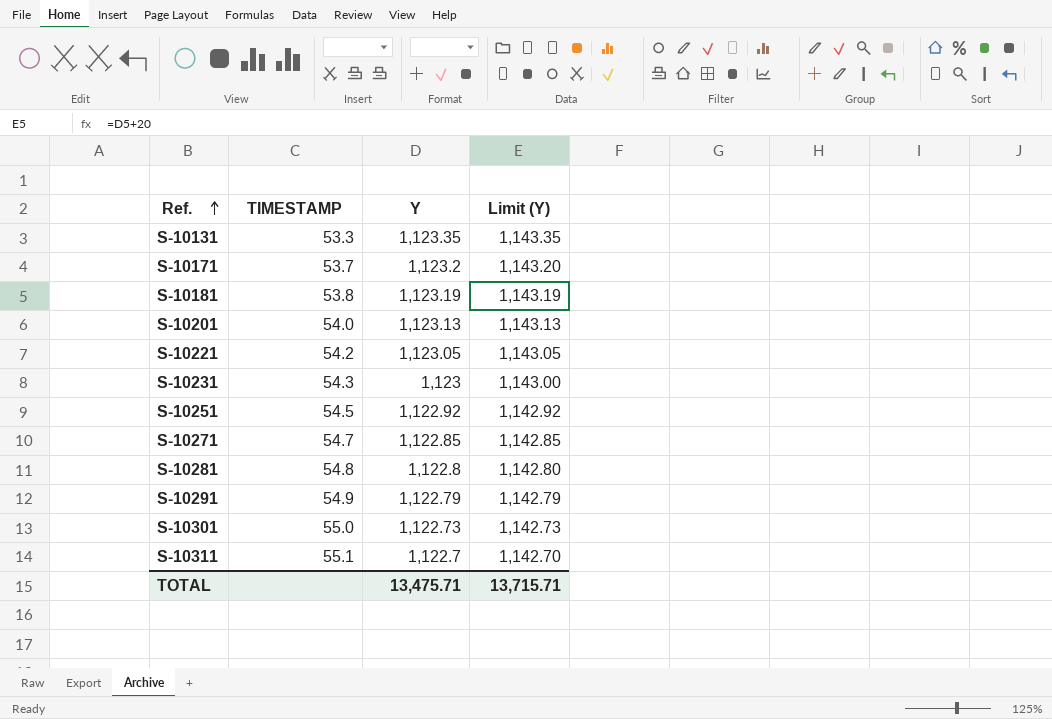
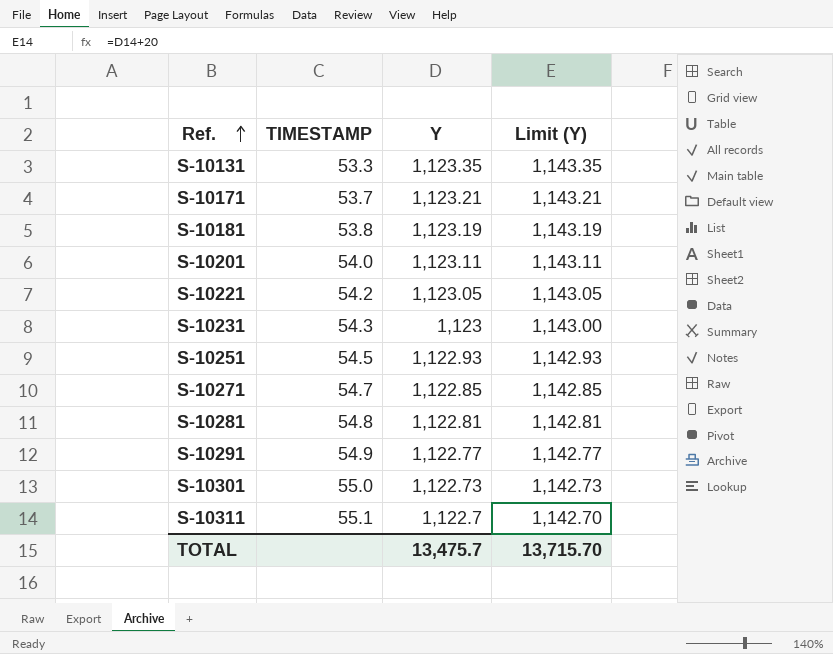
S-10171 | Y: 1,123.2 -> 1,123.21
S-10171 | Limit (Y): 1,143.20 -> 1,143.21
S-10201 | Y: 1,123.13 -> 1,123.11
S-10201 | Limit (Y): 1,143.13 -> 1,143.11
S-10251 | Y: 1,122.92 -> 1,122.93
S-10251 | Limit (Y): 1,142.92 -> 1,142.93
S-10281 | Y: 1,122.8 -> 1,122.81
S-10281 | Limit (Y): 1,142.80 -> 1,142.81
S-10291 | Y: 1,122.79 -> 1,122.77
S-10291 | Limit (Y): 1,142.79 -> 1,142.77
TOTAL | Y: 13,475.71 -> 13,475.7
TOTAL | Limit (Y): 13,715.71 -> 13,715.70

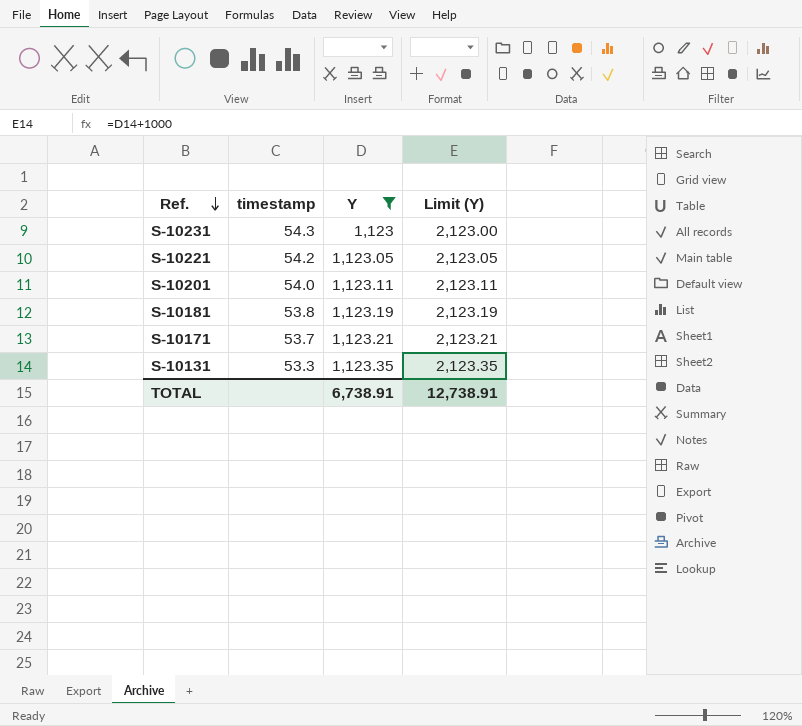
filter: none -> Y >= 1,123
row order: Ref. ascending -> Ref. descending
column name: TIMESTAMP -> timestamp
column Limit (Y) | formula: [Y] + 20 -> [Y] + 1000
TOTAL | Y: 13,475.7 -> 6,738.91
TOTAL | Limit (Y): 13,715.70 -> 12,738.91

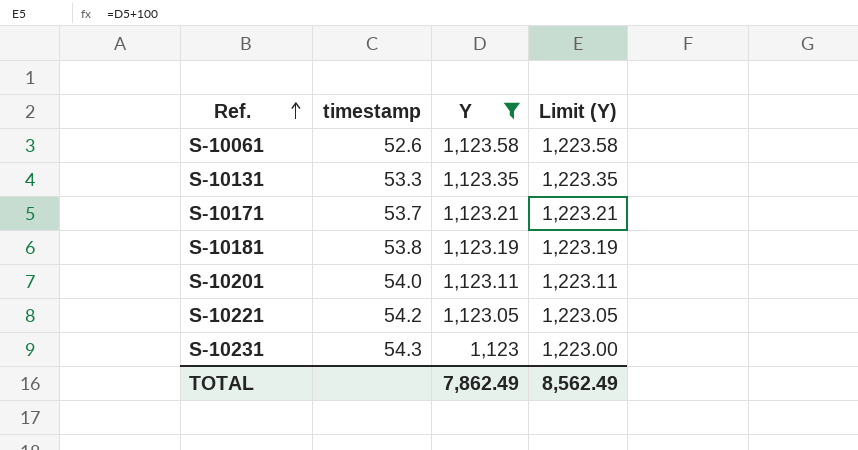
row order: Ref. descending -> Ref. ascending
column Limit (Y) | formula: [Y] + 1000 -> [Y] + 100
row S-10061: none -> 52.6 | 1,123.58 | 1,223.58
TOTAL | Y: 6,738.91 -> 7,862.49
TOTAL | Limit (Y): 12,738.91 -> 8,562.49

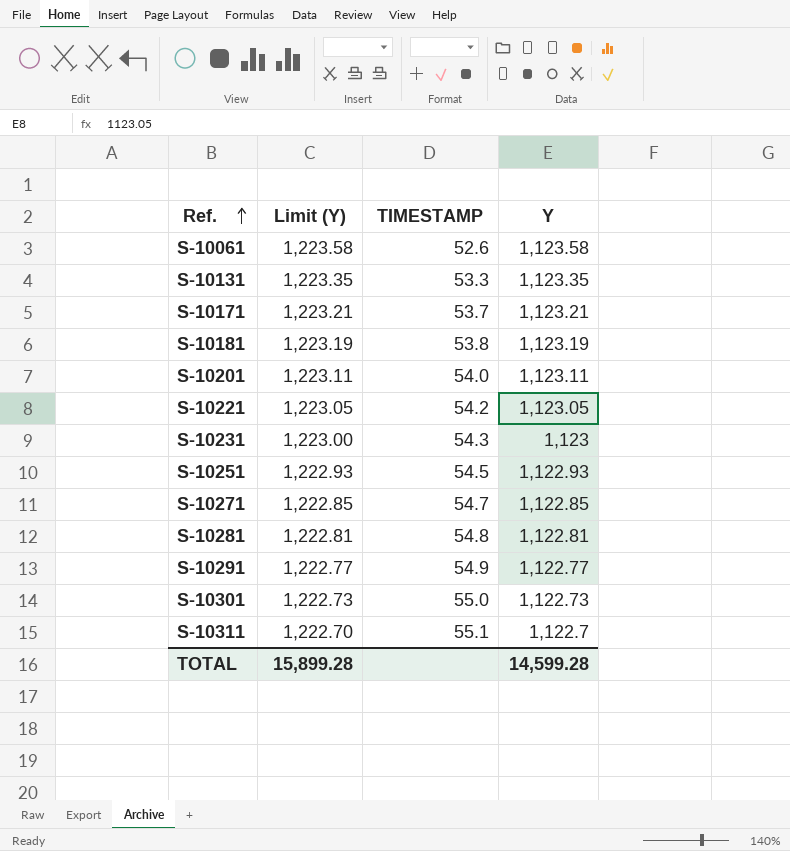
filter: Y >= 1,123 -> none
column Limit (Y) | position: 4 -> 2
column name: timestamp -> TIMESTAMP
TOTAL | Limit (Y): 8,562.49 -> 15,899.28
TOTAL | Y: 7,862.49 -> 14,599.28

